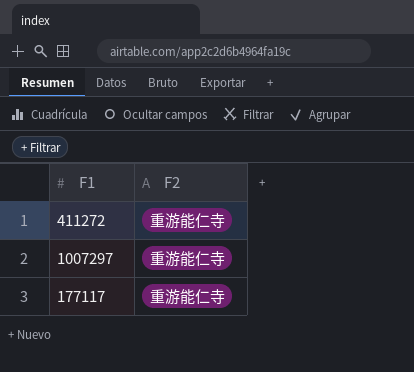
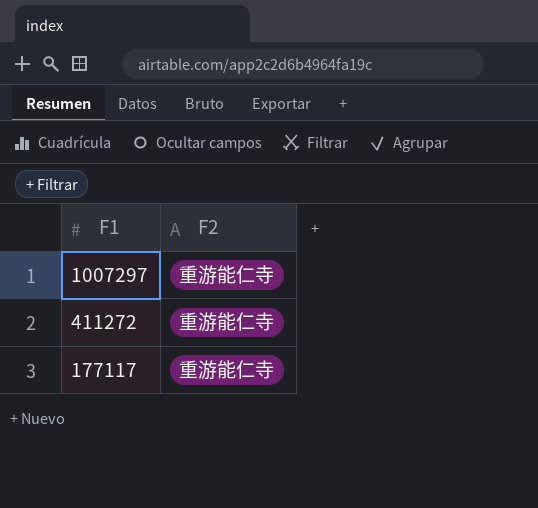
row order: none -> F1 descending

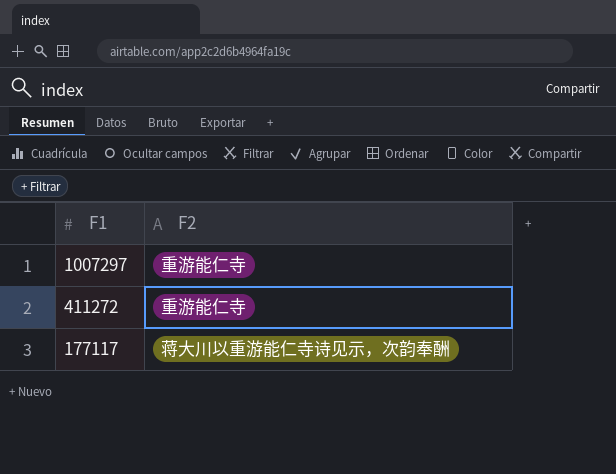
177117 | F2: 重游能仁寺 -> 蒋大川以重游能仁寺诗见示，次韵奉酬

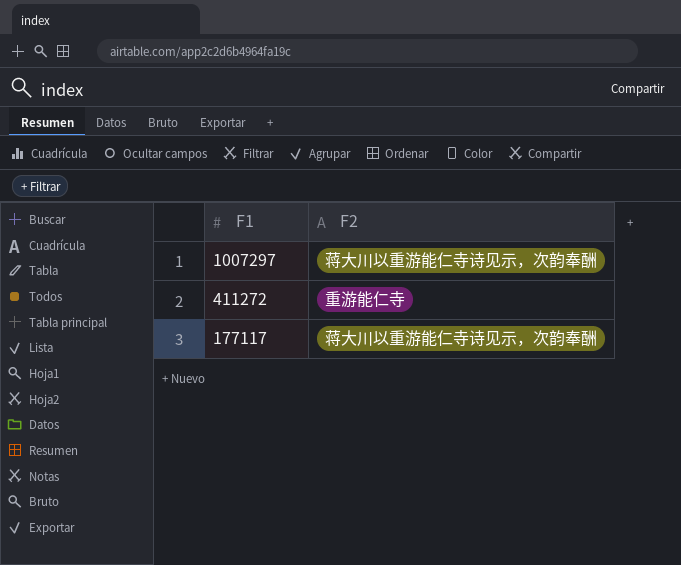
1007297 | F2: 重游能仁寺 -> 蒋大川以重游能仁寺诗见示，次韵奉酬

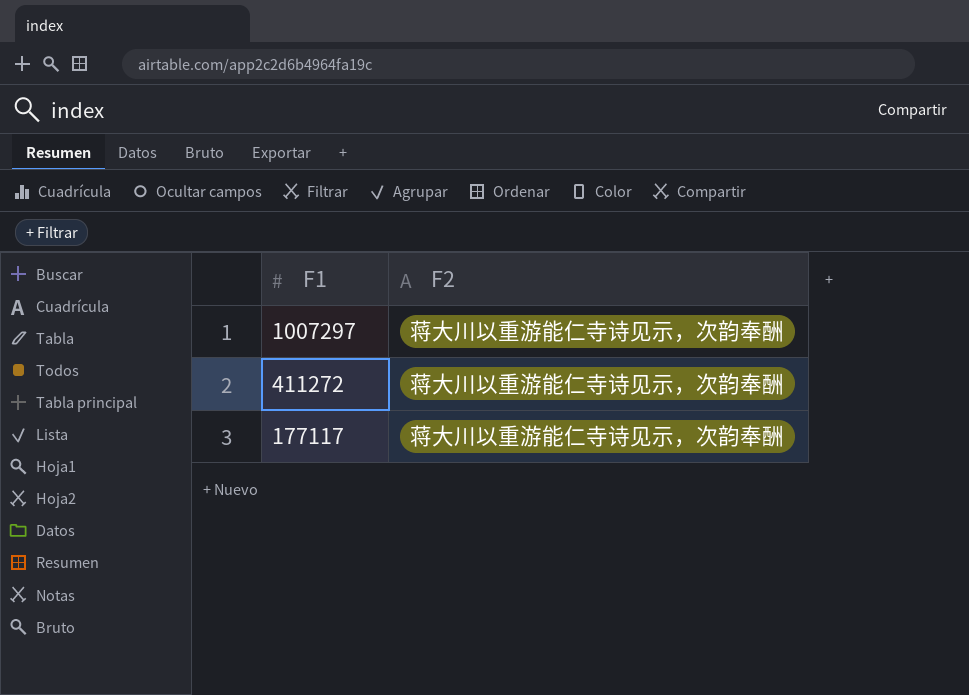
411272 | F2: 重游能仁寺 -> 蒋大川以重游能仁寺诗见示，次韵奉酬

